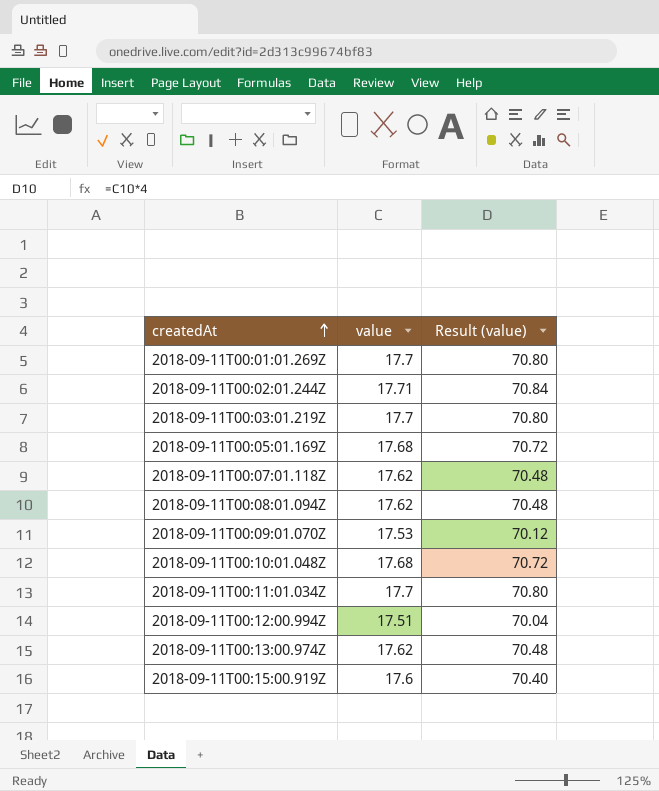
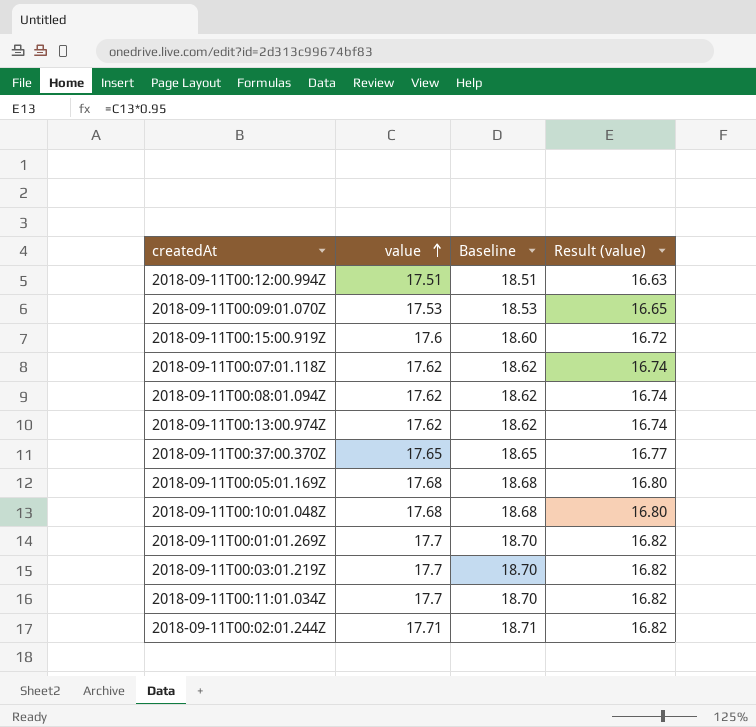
row order: createdAt ascending -> value ascending
column Baseline | formula: none -> [value] + 1
column Result (value) | formula: [value] * 4 -> [value] * 0.95
row 2018-09-11T00:37:00.370Z: none -> 17.65 | 18.65 | 16.77

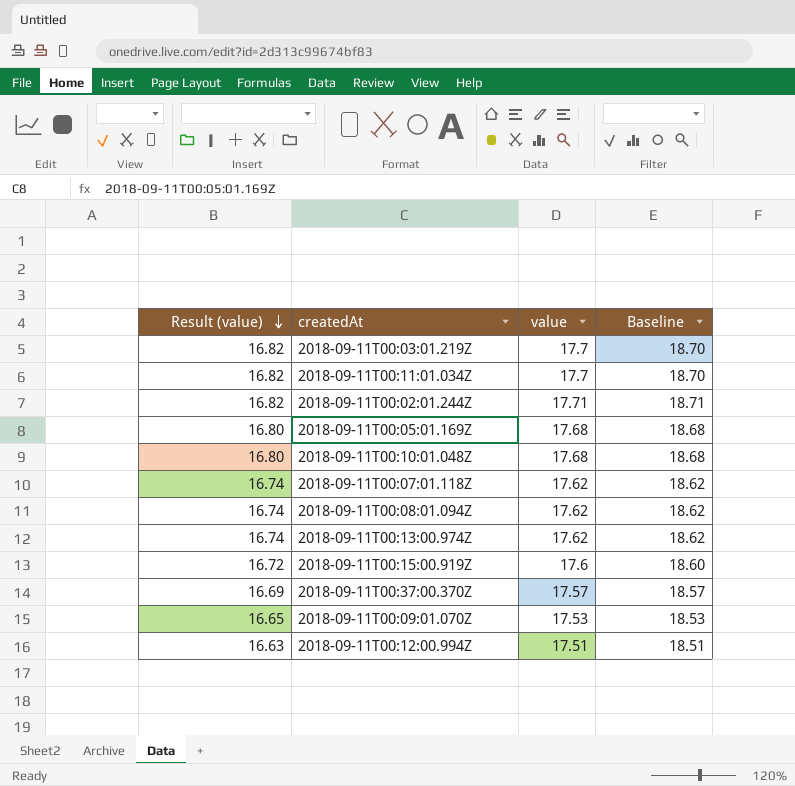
row order: value ascending -> Result (value) descending
column Result (value) | position: 4 -> 1
row 2018-09-11T00:01:01.269Z: 17.7 | 18.70 | 16.82 -> none
2018-09-11T00:37:00.370Z | Result (value): 16.77 -> 16.69
2018-09-11T00:37:00.370Z | value: 17.65 -> 17.57
2018-09-11T00:37:00.370Z | Baseline: 18.65 -> 18.57

